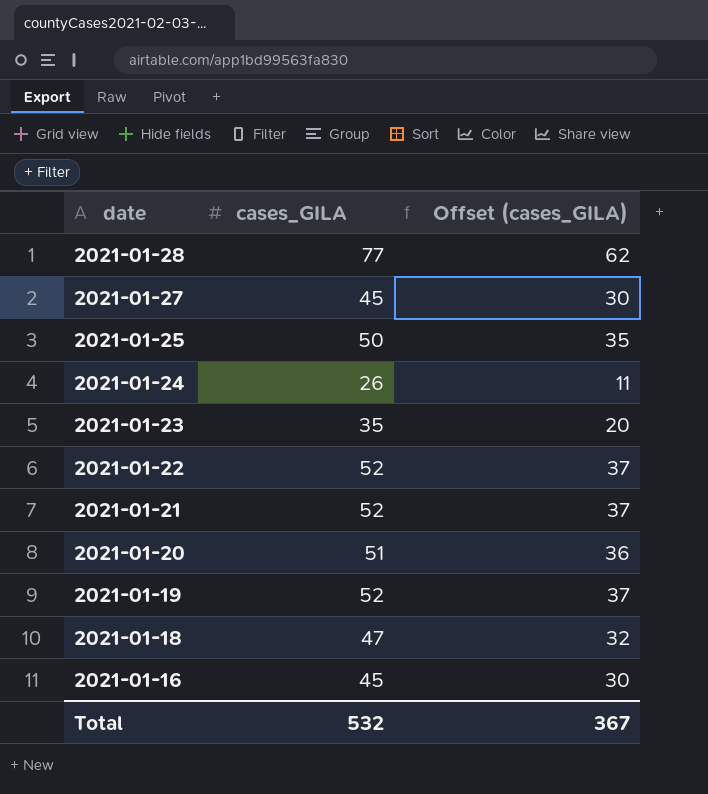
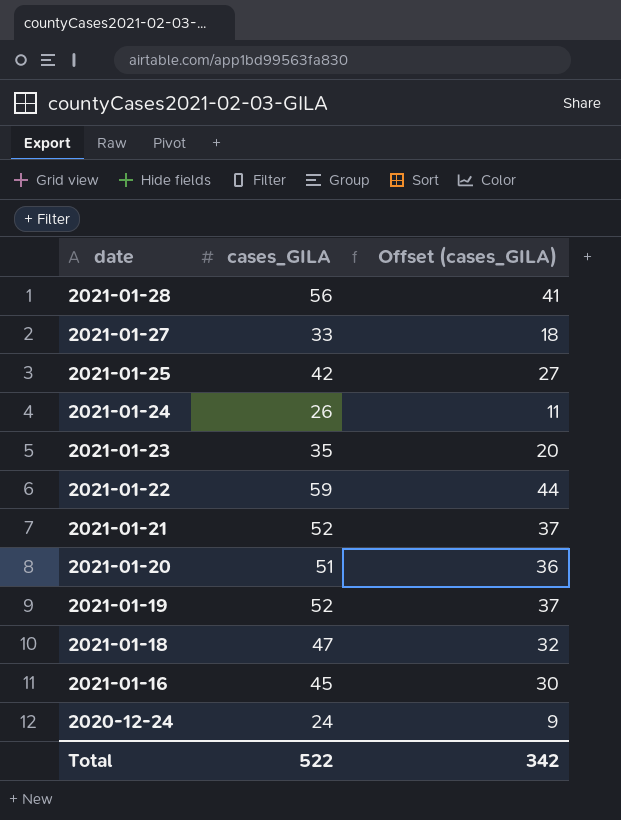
2021-01-28 | cases_GILA: 77 -> 56
2021-01-28 | Offset (cases_GILA): 62 -> 41
2021-01-27 | cases_GILA: 45 -> 33
2021-01-27 | Offset (cases_GILA): 30 -> 18
2021-01-25 | cases_GILA: 50 -> 42
2021-01-25 | Offset (cases_GILA): 35 -> 27
2021-01-22 | cases_GILA: 52 -> 59
2021-01-22 | Offset (cases_GILA): 37 -> 44
row 2020-12-24: none -> 24 | 9
Total | cases_GILA: 532 -> 522
Total | Offset (cases_GILA): 367 -> 342

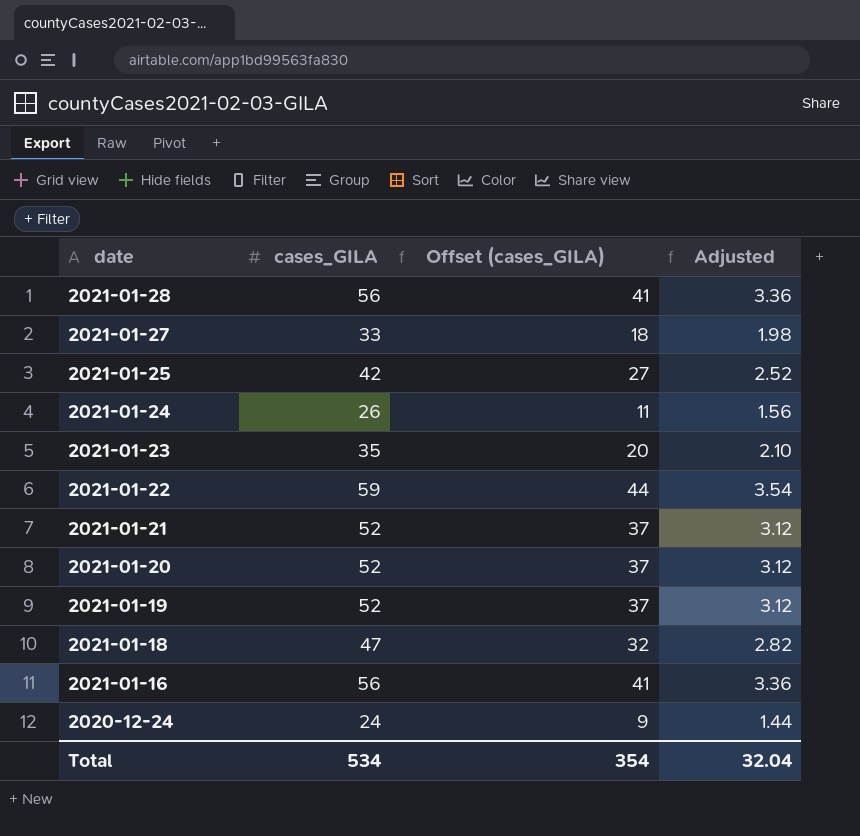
column Adjusted | formula: none -> [cases_GILA] * 0.06
2021-01-20 | cases_GILA: 51 -> 52
2021-01-20 | Offset (cases_GILA): 36 -> 37
2021-01-16 | cases_GILA: 45 -> 56
2021-01-16 | Offset (cases_GILA): 30 -> 41
Total | cases_GILA: 522 -> 534
Total | Offset (cases_GILA): 342 -> 354

